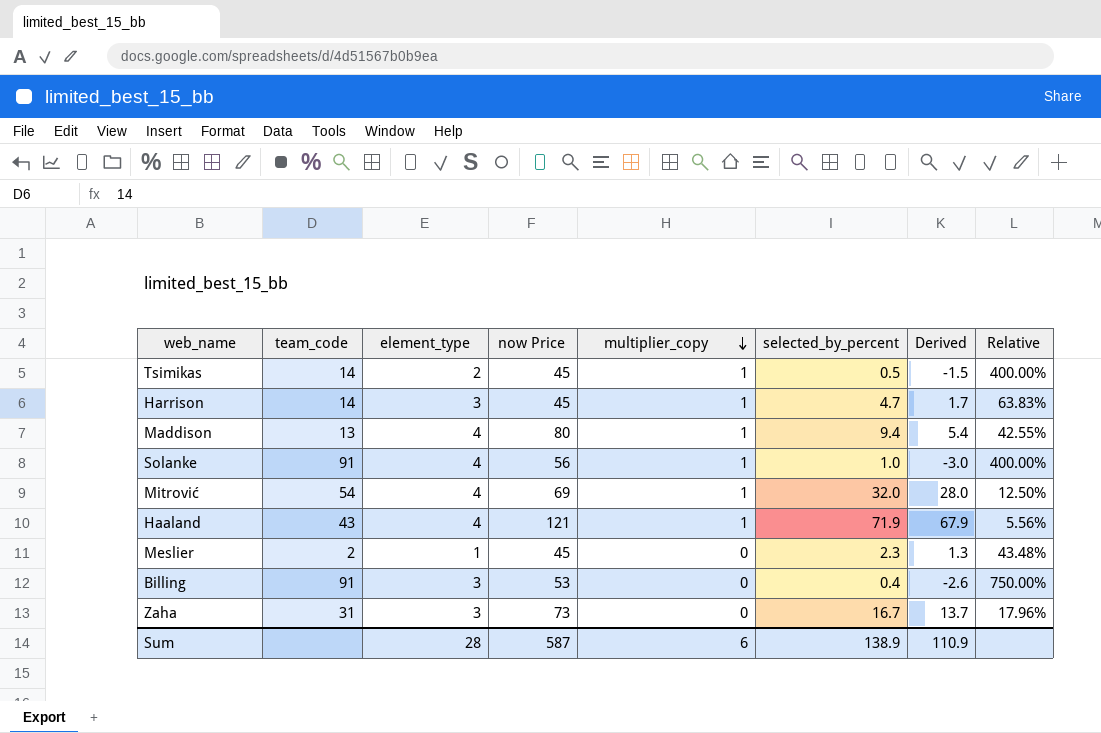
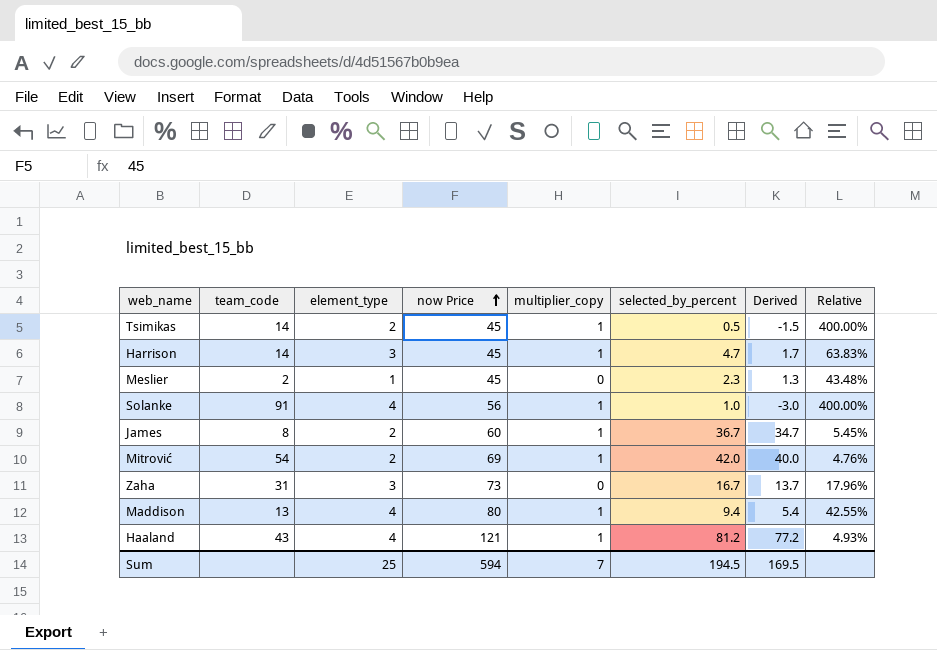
row order: multiplier_copy descending -> now Price ascending
row Billing: 91 | 3 | 53 | 0 | 0.4 | -2.6 | 750.00% -> none
row James: none -> 8 | 2 | 60 | 1 | 36.7 | 34.7 | 5.45%
Mitrović | element_type: 4 -> 2
Mitrović | selected_by_percent: 32.0 -> 42.0
Mitrović | Derived: 28.0 -> 40.0
Mitrović | Relative: 12.50% -> 4.76%
Haaland | selected_by_percent: 71.9 -> 81.2
Haaland | Derived: 67.9 -> 77.2
Haaland | Relative: 5.56% -> 4.93%
Sum | element_type: 28 -> 25
Sum | now Price: 587 -> 594
Sum | multiplier_copy: 6 -> 7
Sum | selected_by_percent: 138.9 -> 194.5
Sum | Derived: 110.9 -> 169.5

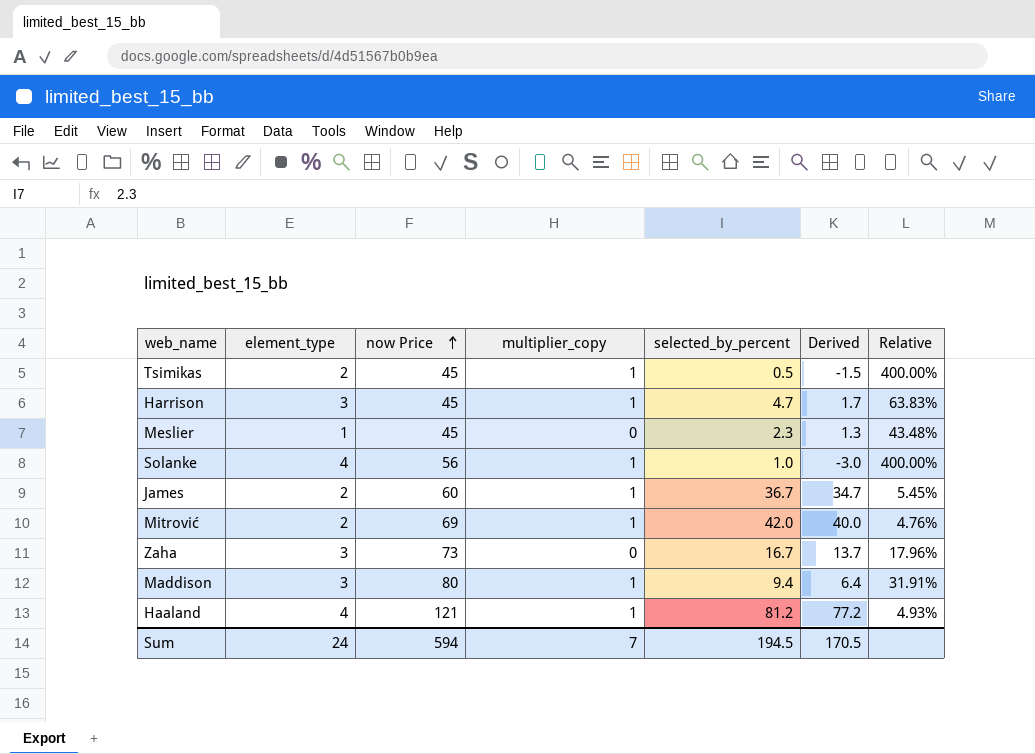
column team_code | position: 2 -> none
Maddison | element_type: 4 -> 3
Maddison | Derived: 5.4 -> 6.4
Maddison | Relative: 42.55% -> 31.91%
Sum | element_type: 25 -> 24
Sum | Derived: 169.5 -> 170.5

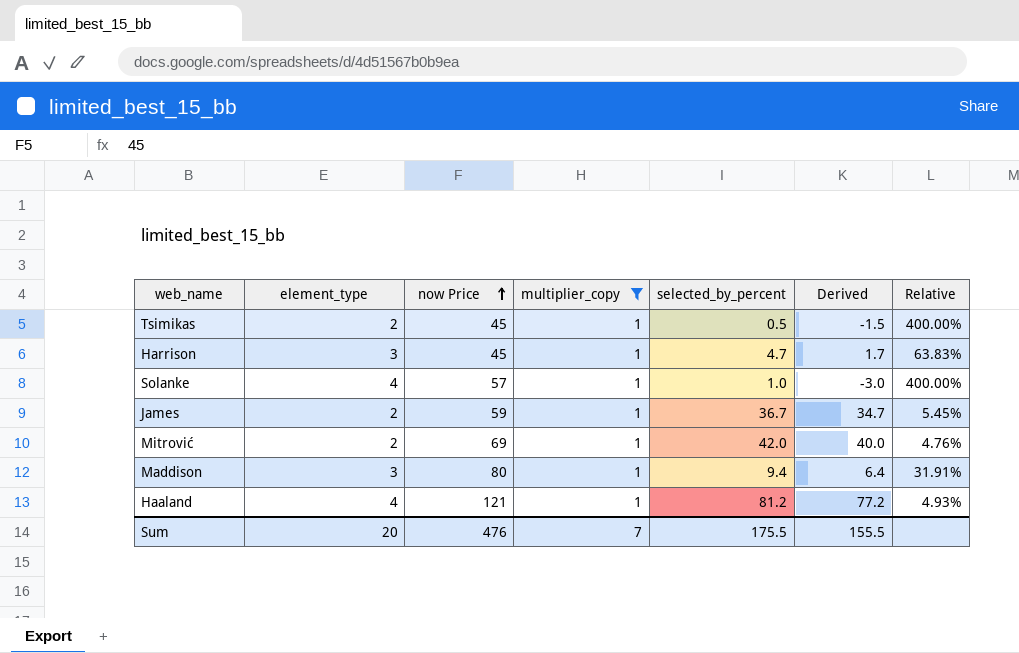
filter: none -> multiplier_copy = 1
Solanke | now Price: 56 -> 57
James | now Price: 60 -> 59
Sum | element_type: 24 -> 20
Sum | now Price: 594 -> 476
Sum | selected_by_percent: 194.5 -> 175.5
Sum | Derived: 170.5 -> 155.5

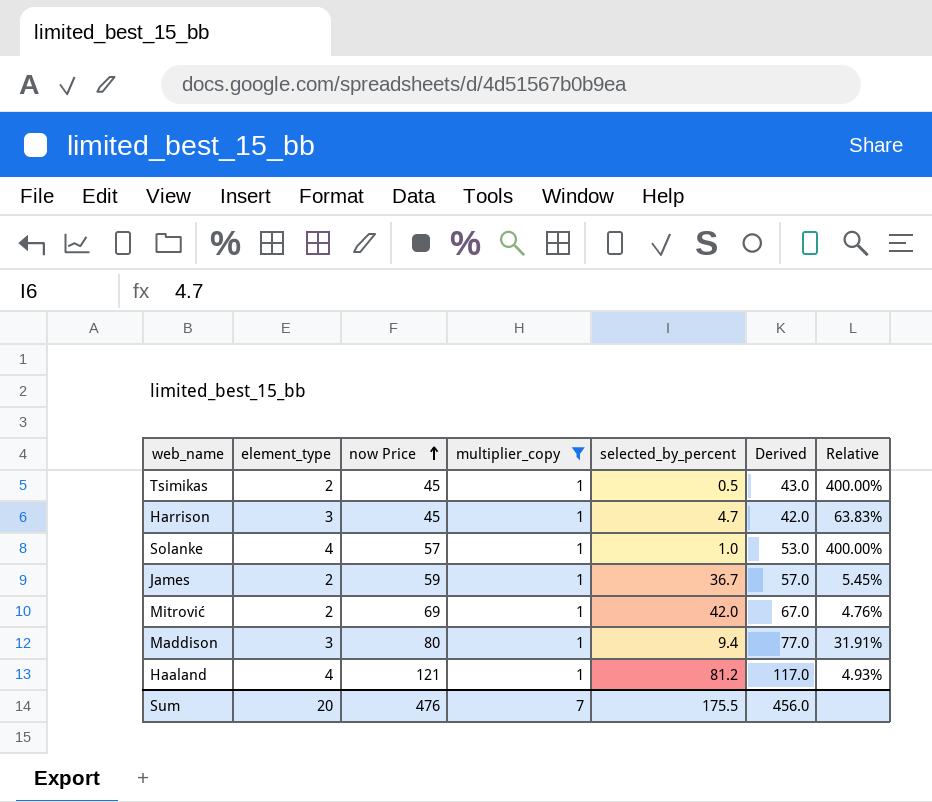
column Derived | formula: [selected_by_percent] - [element_type] -> [now Price] - [element_type]
Sum | Derived: 155.5 -> 456.0

